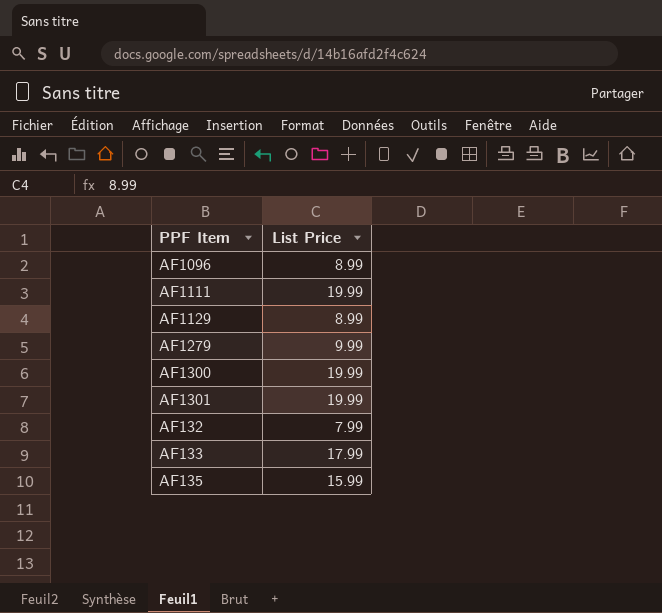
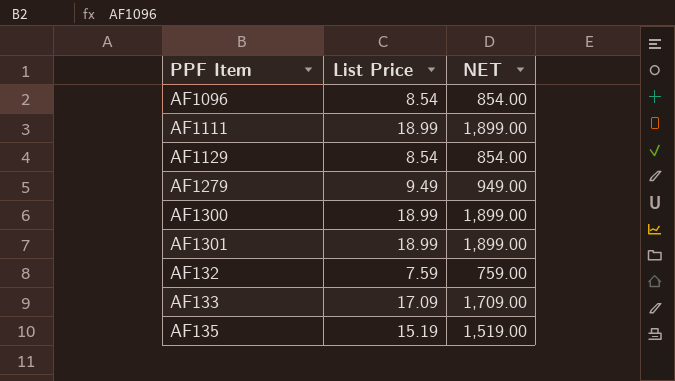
column NET | formula: none -> [List Price] * 100
AF1096 | List Price: 8.99 -> 8.54
AF1111 | List Price: 19.99 -> 18.99
AF1129 | List Price: 8.99 -> 8.54
AF1279 | List Price: 9.99 -> 9.49
AF1300 | List Price: 19.99 -> 18.99
AF1301 | List Price: 19.99 -> 18.99
AF132 | List Price: 7.99 -> 7.59
AF133 | List Price: 17.99 -> 17.09
AF135 | List Price: 15.99 -> 15.19

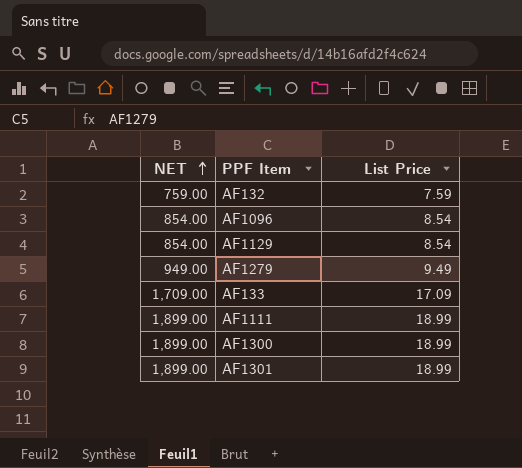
row order: none -> NET ascending
column NET | position: 3 -> 1
row AF135: 15.19 | 1,519.00 -> none

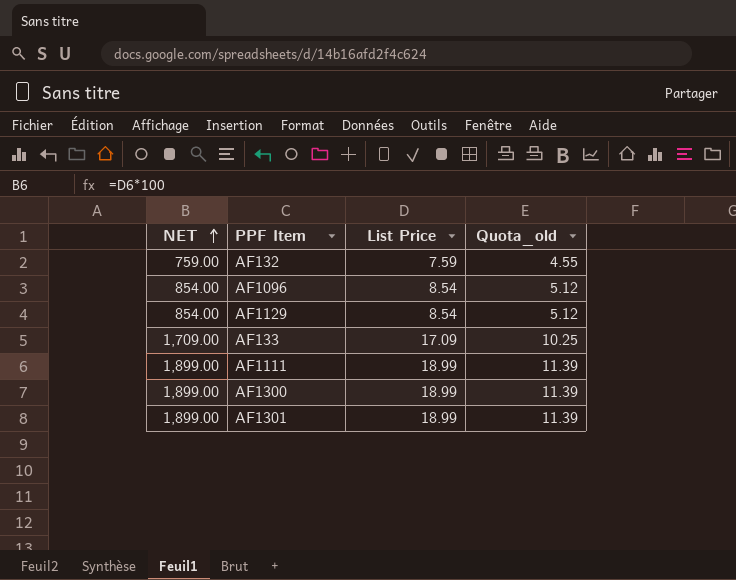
column Quota_old | formula: none -> [List Price] * 0.6
row AF1279: 949.00 | 9.49 -> none

